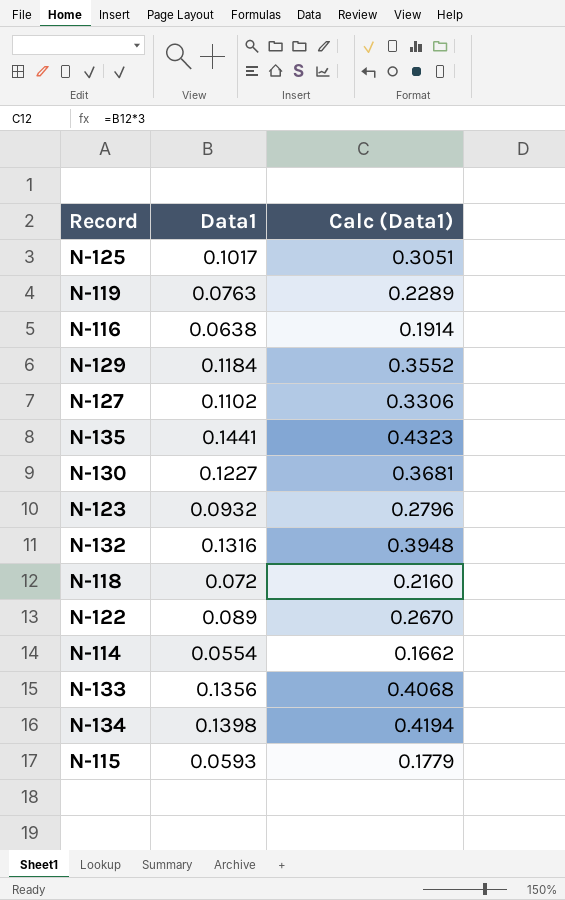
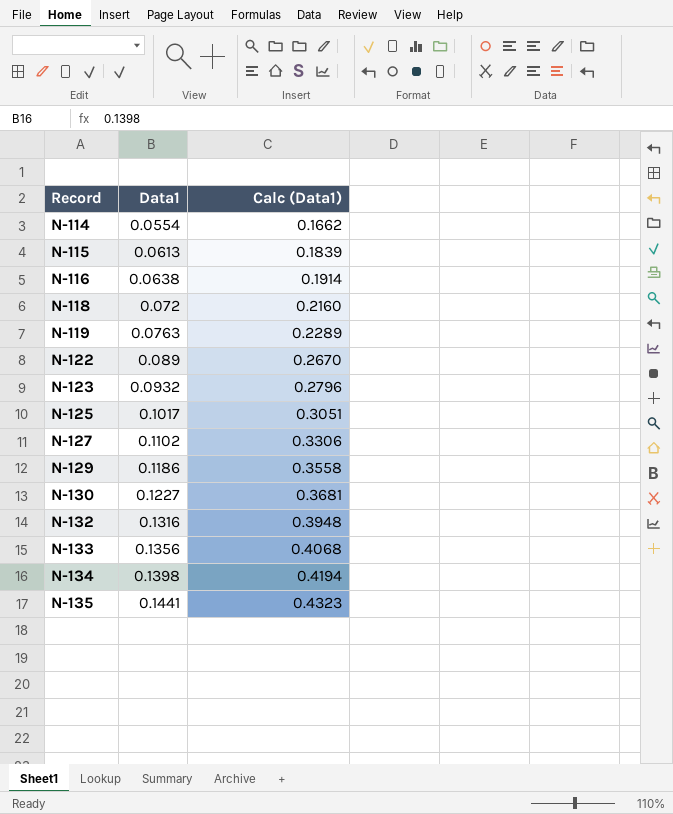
row order: none -> Record ascending
N-115 | Data1: 0.0593 -> 0.0613
N-115 | Calc (Data1): 0.1779 -> 0.1839
N-129 | Data1: 0.1184 -> 0.1186
N-129 | Calc (Data1): 0.3552 -> 0.3558

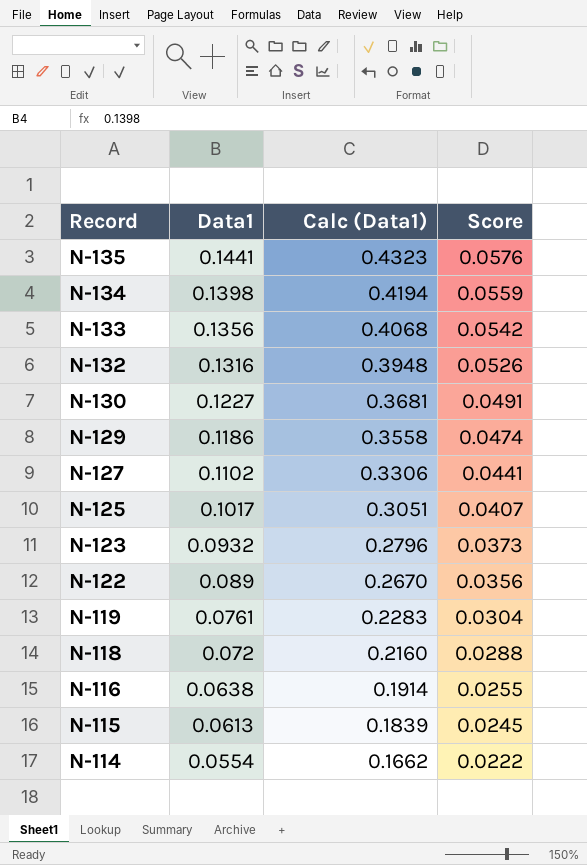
row order: Record ascending -> Record descending
column Score | formula: none -> [Data1] * 0.4
N-119 | Data1: 0.0763 -> 0.0761
N-119 | Calc (Data1): 0.2289 -> 0.2283

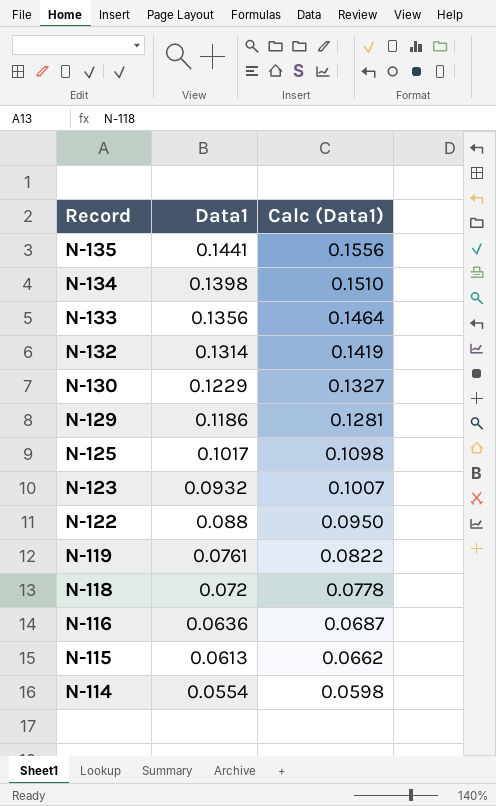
column Score | formula: [Data1] * 0.4 -> none
column Calc (Data1) | formula: [Data1] * 3 -> [Data1] * 1.08
row N-127: 0.1102 | 0.3306 | 0.0441 -> none
N-132 | Data1: 0.1316 -> 0.1314
N-130 | Data1: 0.1227 -> 0.1229
N-122 | Data1: 0.089 -> 0.088
N-116 | Data1: 0.0638 -> 0.0636

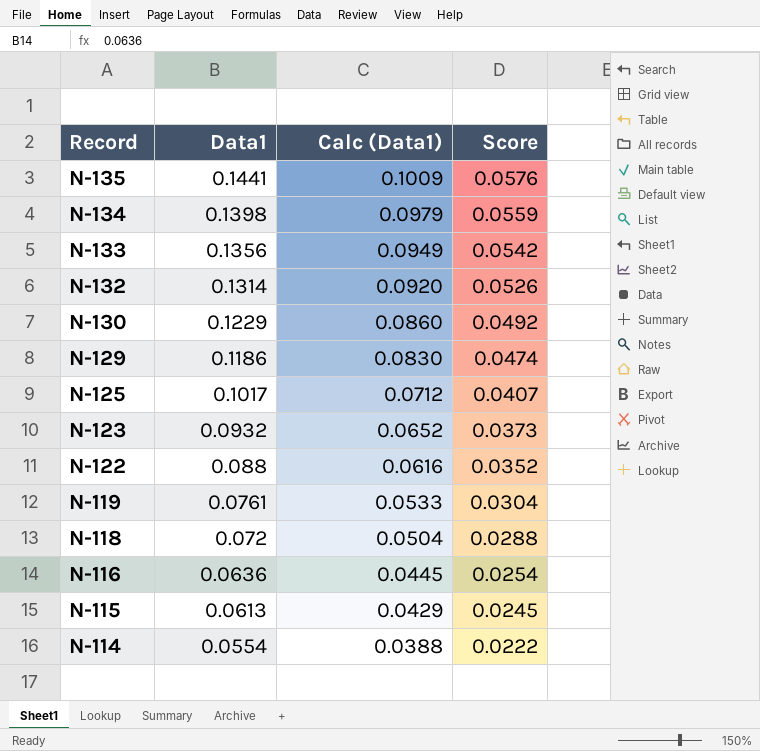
column Calc (Data1) | formula: [Data1] * 1.08 -> [Data1] * 0.7
column Score | formula: none -> [Data1] * 0.4

